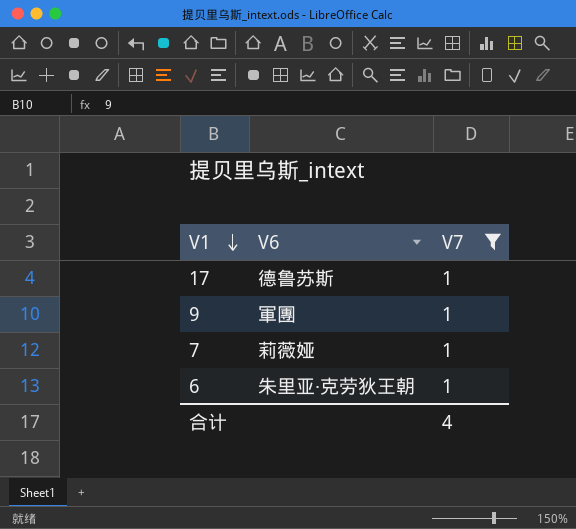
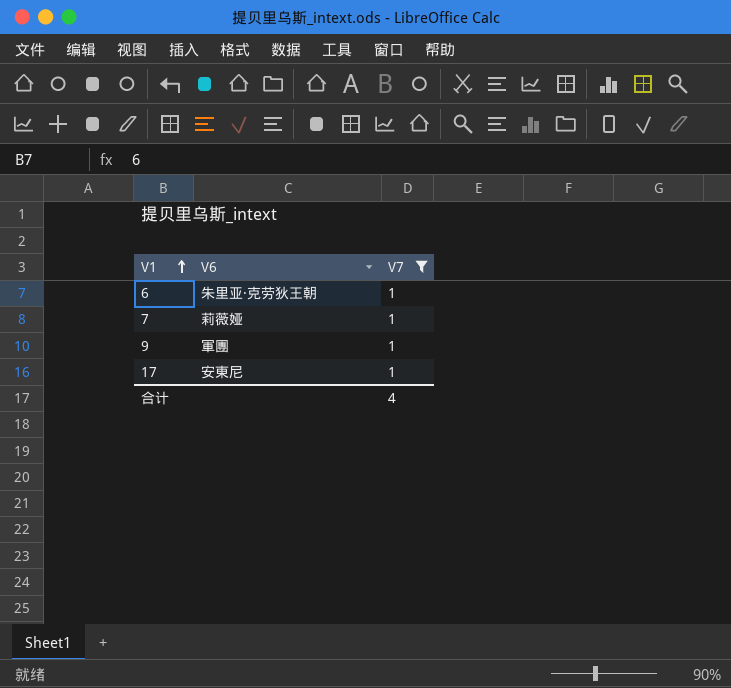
row order: V1 descending -> V1 ascending
17 | V6: 德鲁苏斯 -> 安東尼

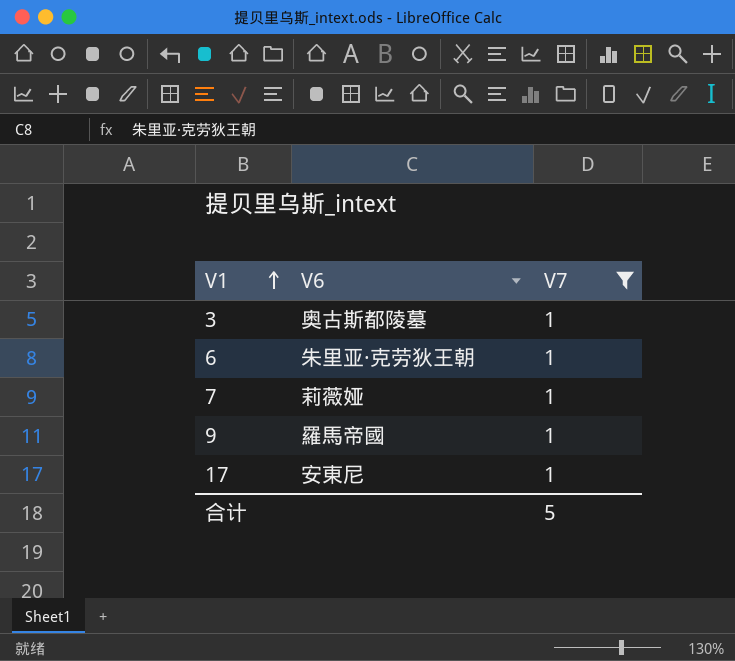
row 3: none -> 奥古斯都陵墓 | 1
9 | V6: 軍團 -> 羅馬帝國
合计 | V7: 4 -> 5

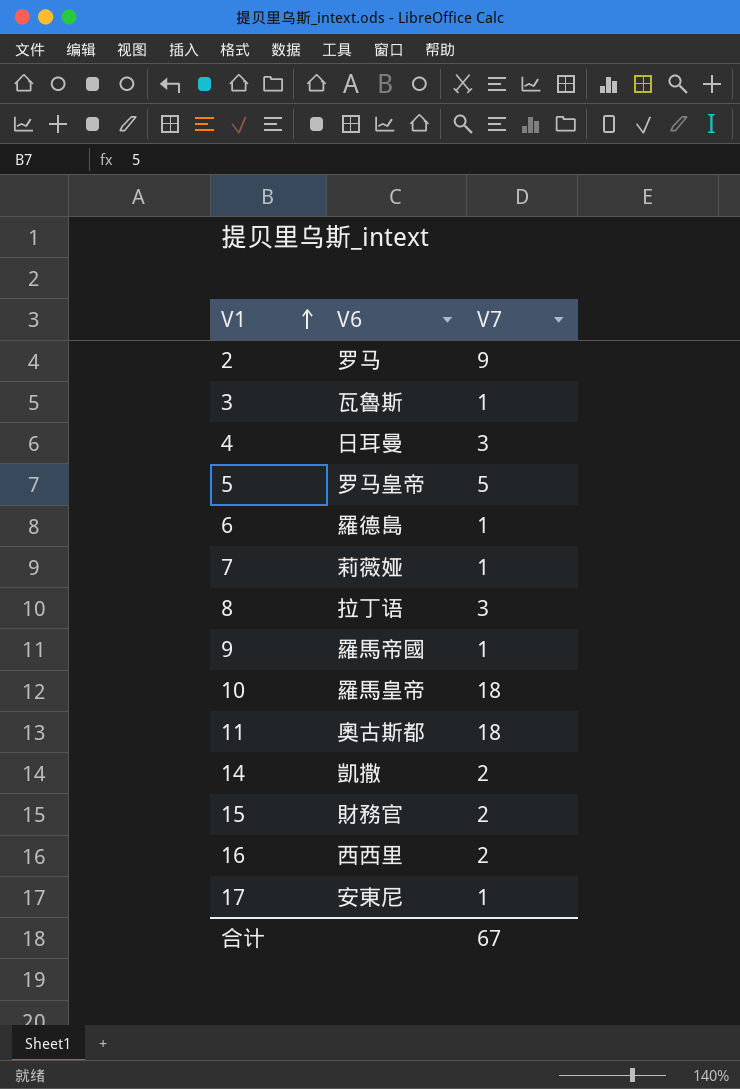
filter: V7 = 1 -> none
3 | V6: 奥古斯都陵墓 -> 瓦魯斯
6 | V6: 朱里亚·克劳狄王朝 -> 羅德島
合计 | V7: 5 -> 67

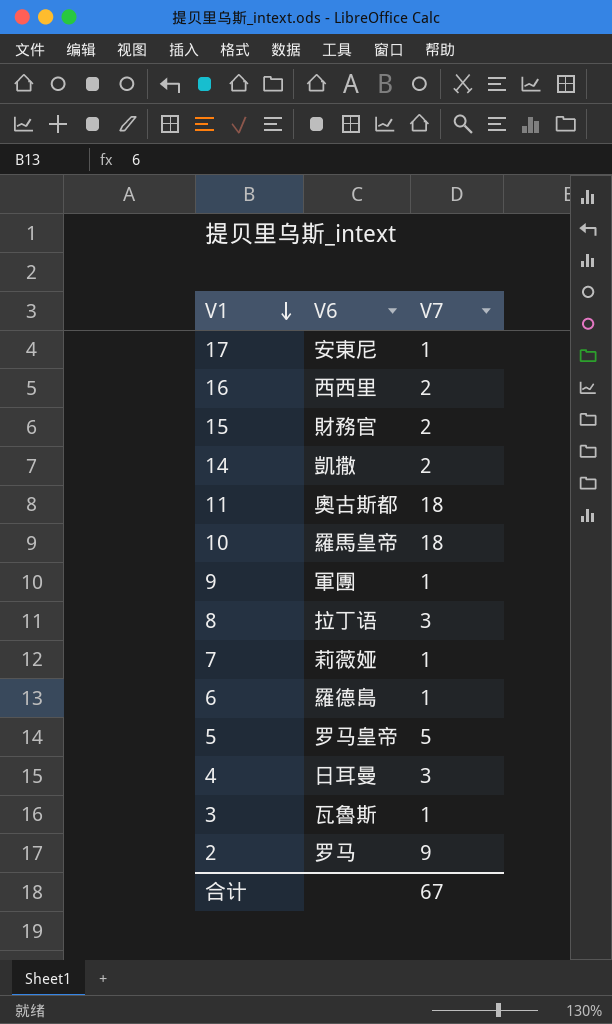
row order: V1 ascending -> V1 descending
9 | V6: 羅馬帝國 -> 軍團

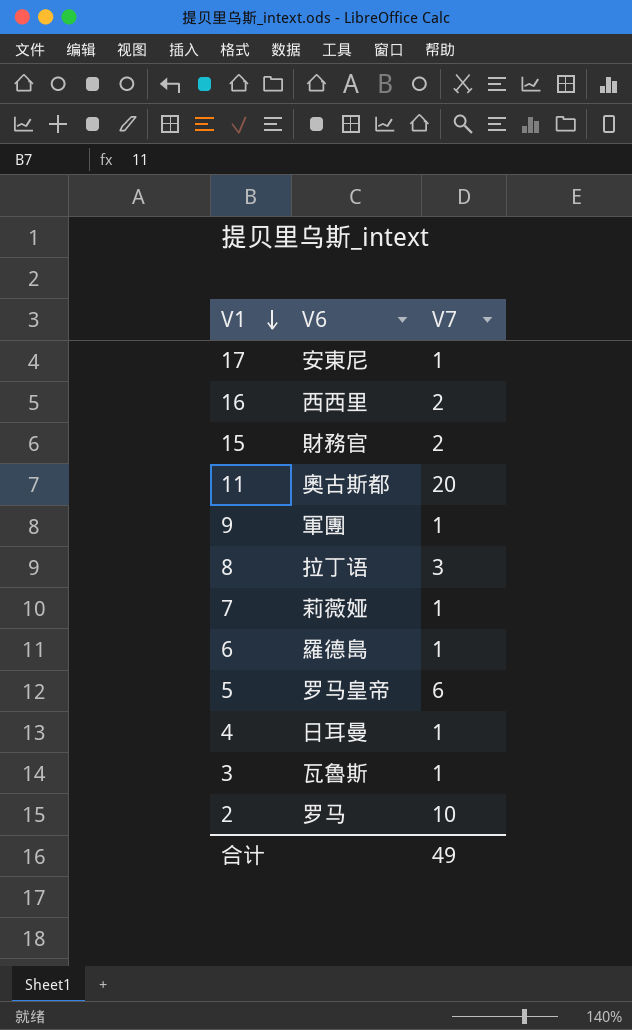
row 14: 凱撒 | 2 -> none
row 10: 羅馬皇帝 | 18 -> none
11 | V7: 18 -> 20
5 | V7: 5 -> 6
4 | V7: 3 -> 1
2 | V7: 9 -> 10
合计 | V7: 67 -> 49

